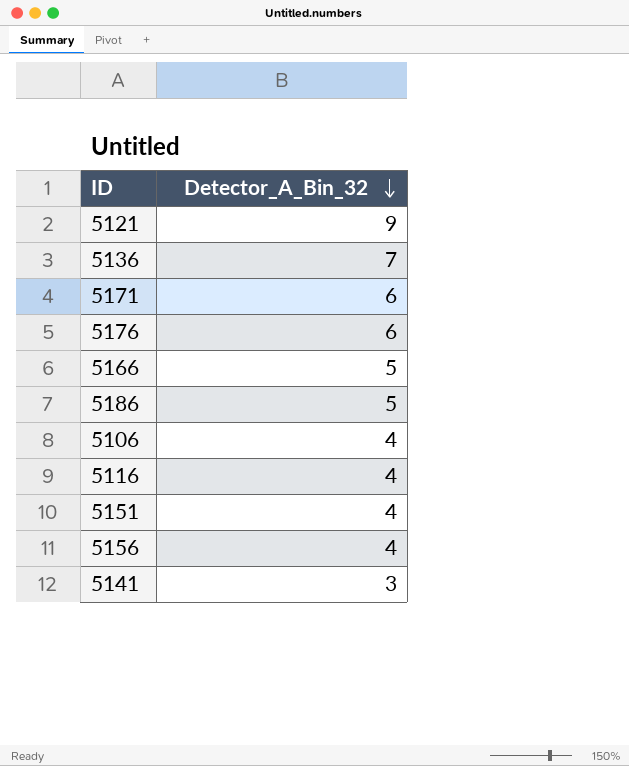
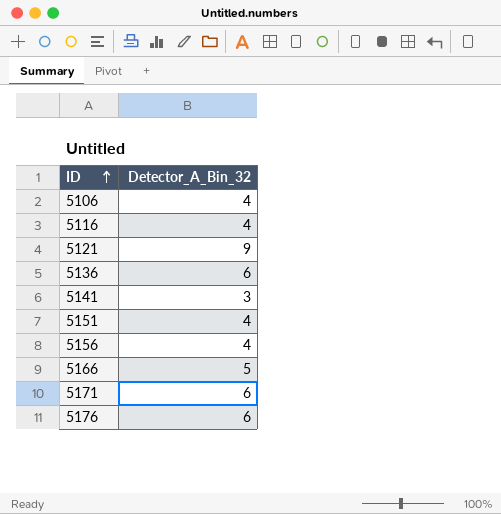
row order: Detector_A_Bin_32 descending -> ID ascending
row 5186: 5 -> none
5136 | Detector_A_Bin_32: 7 -> 6

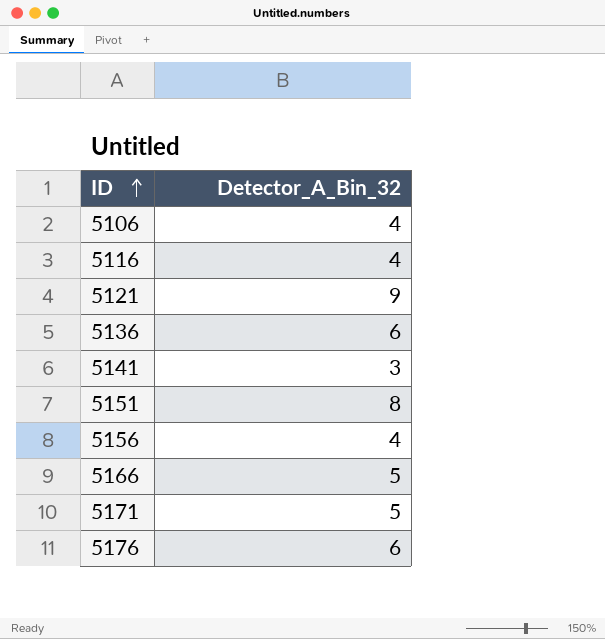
5151 | Detector_A_Bin_32: 4 -> 8
5171 | Detector_A_Bin_32: 6 -> 5

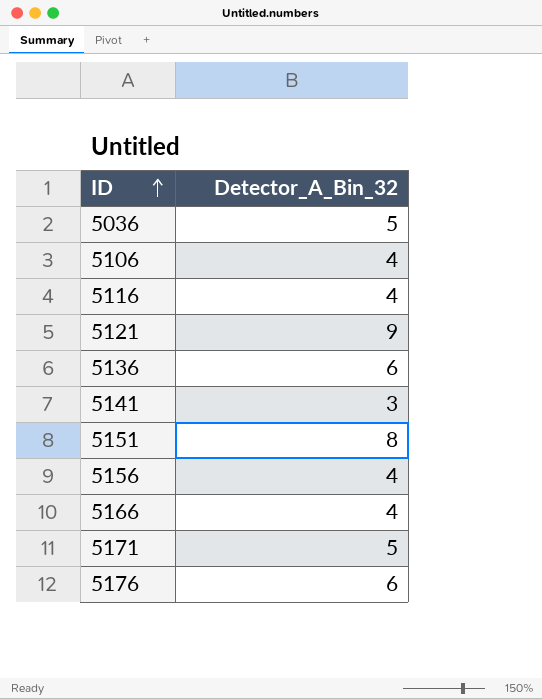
row 5036: none -> 5
5166 | Detector_A_Bin_32: 5 -> 4

